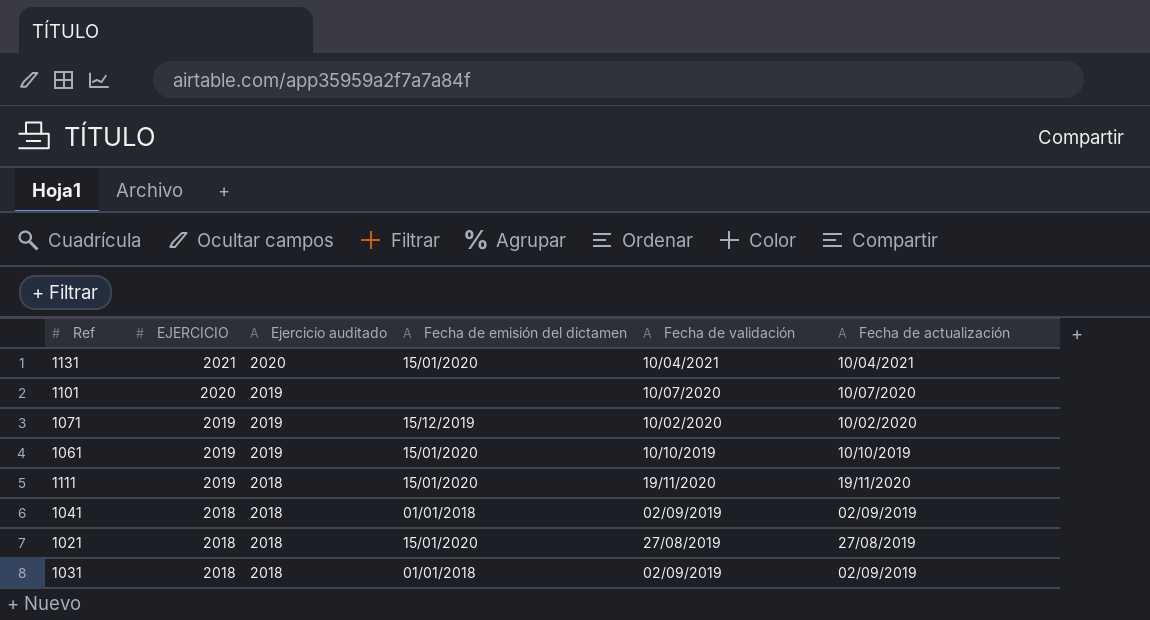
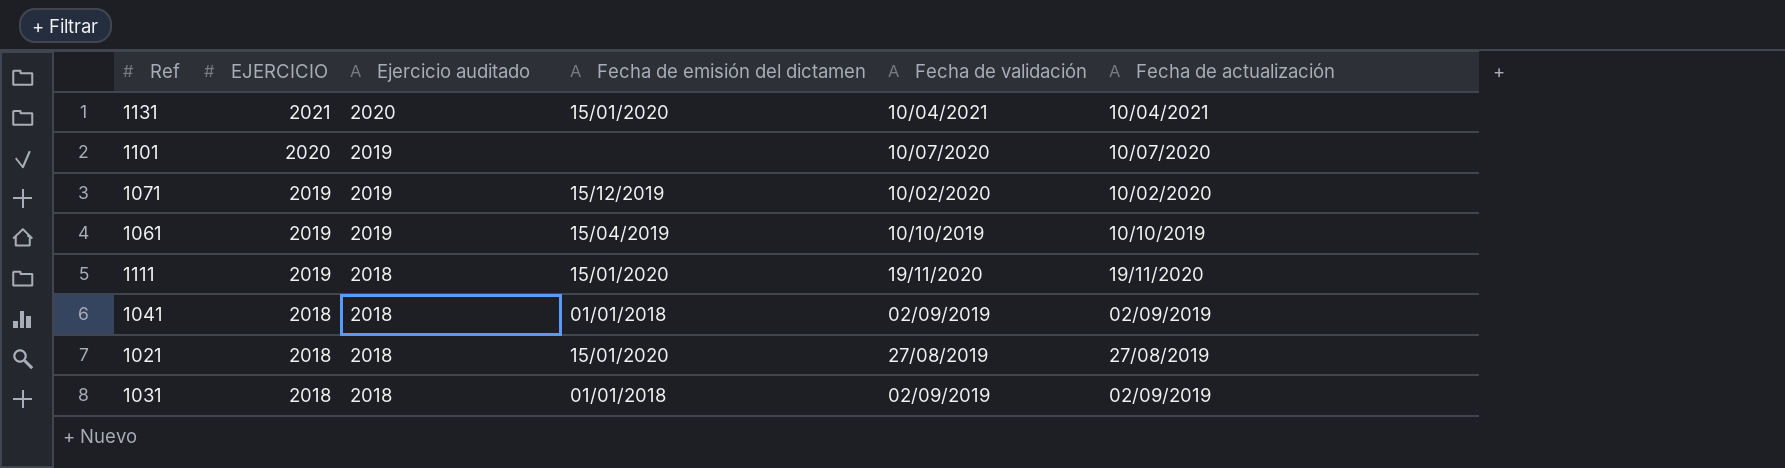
1061 | Fecha de emisión del dictamen: 15/01/2020 -> 15/04/2019

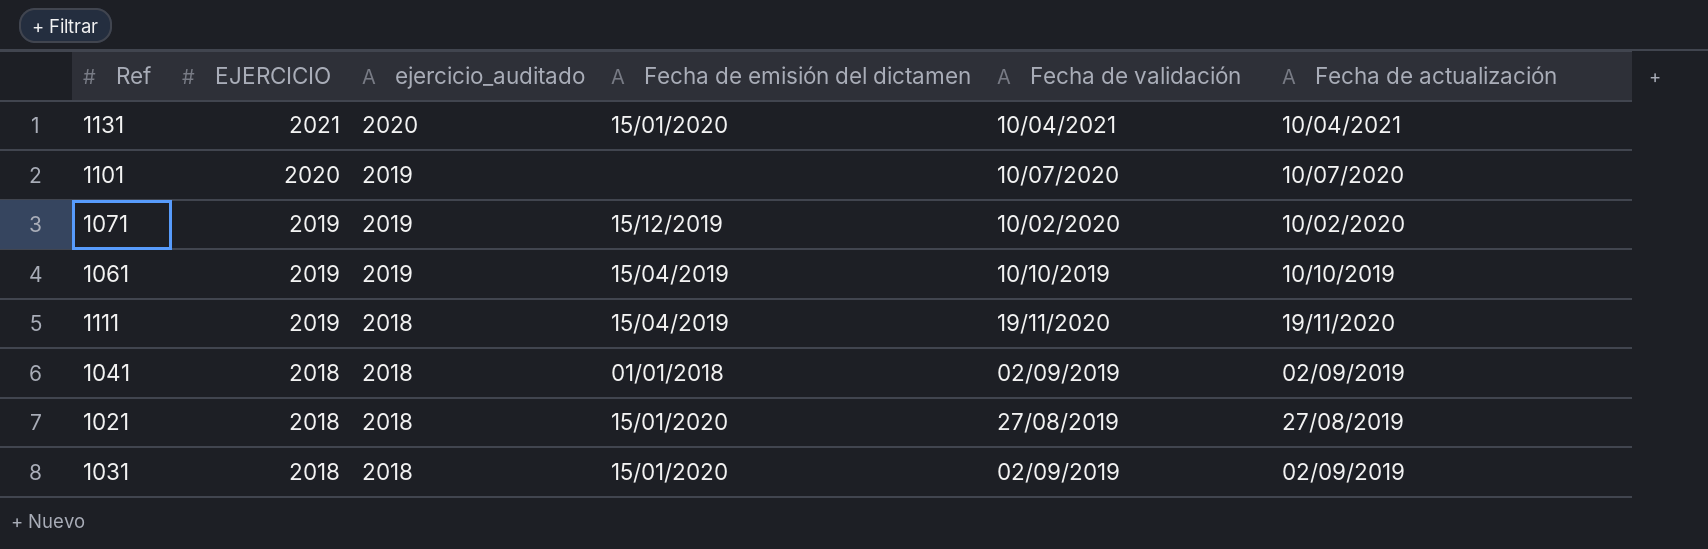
column name: Ejercicio auditado -> ejercicio_auditado
1111 | Fecha de emisión del dictamen: 15/01/2020 -> 15/04/2019
1031 | Fecha de emisión del dictamen: 01/01/2018 -> 15/01/2020

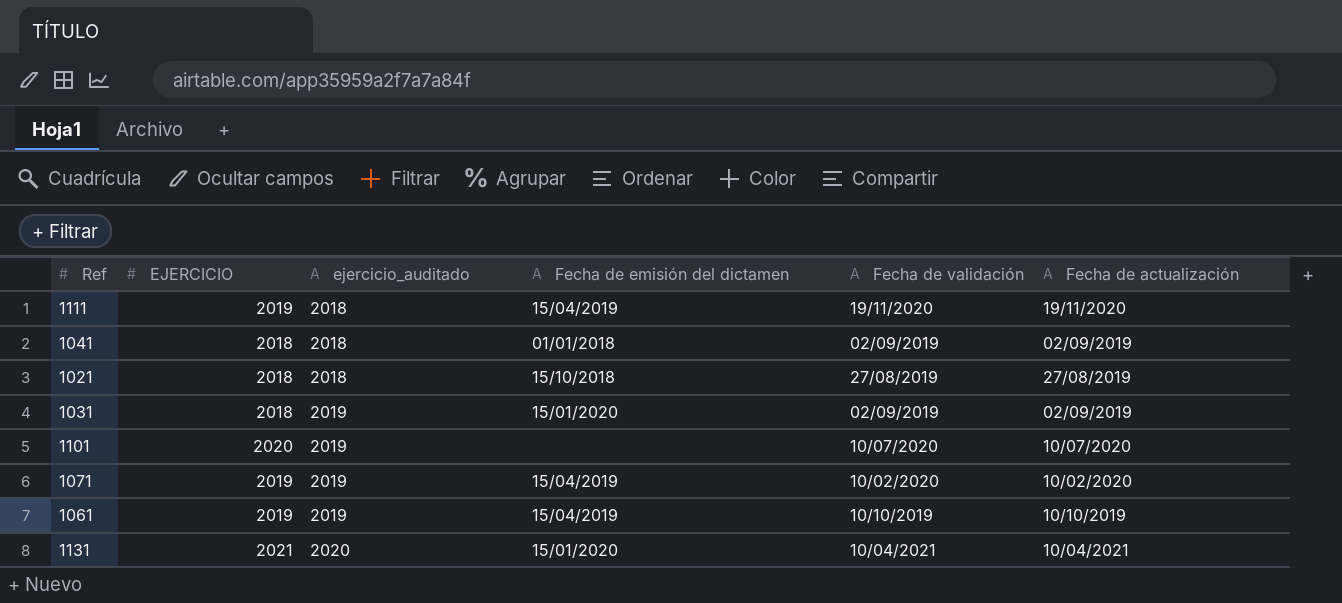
row order: EJERCICIO descending -> ejercicio_auditado ascending
1021 | Fecha de emisión del dictamen: 15/01/2020 -> 15/10/2018
1031 | ejercicio_auditado: 2018 -> 2019
1071 | Fecha de emisión del dictamen: 15/12/2019 -> 15/04/2019

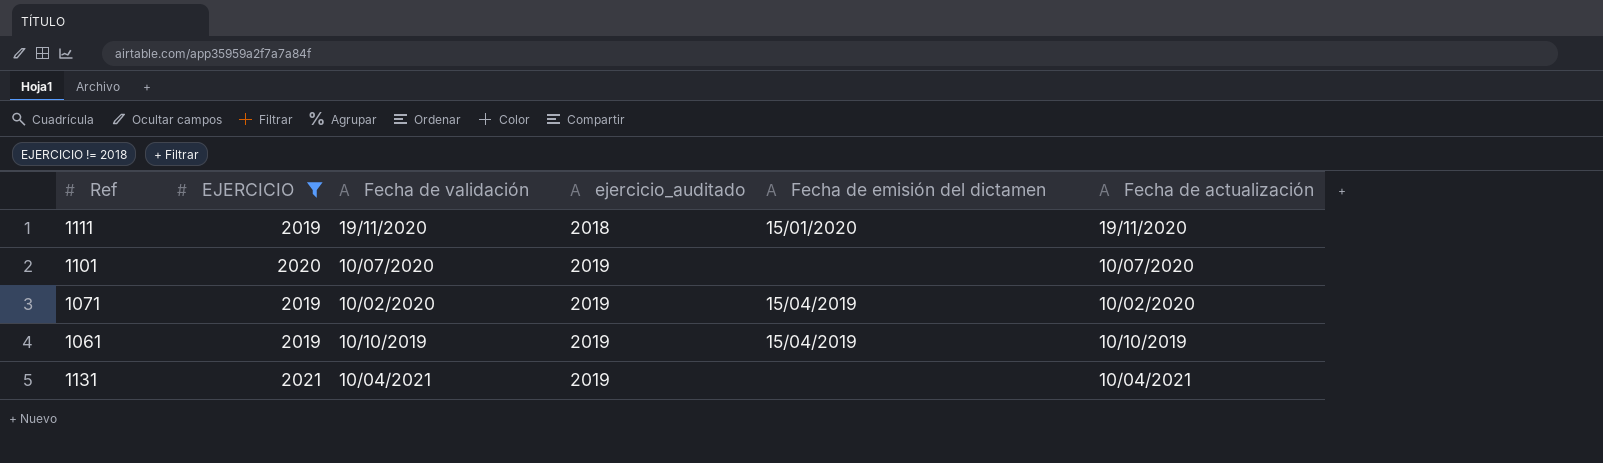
filter: none -> EJERCICIO != 2018
column Fecha de validación | position: 5 -> 3
1111 | Fecha de emisión del dictamen: 15/04/2019 -> 15/01/2020
1131 | ejercicio_auditado: 2020 -> 2019
1131 | Fecha de emisión del dictamen: 15/01/2020 -> none

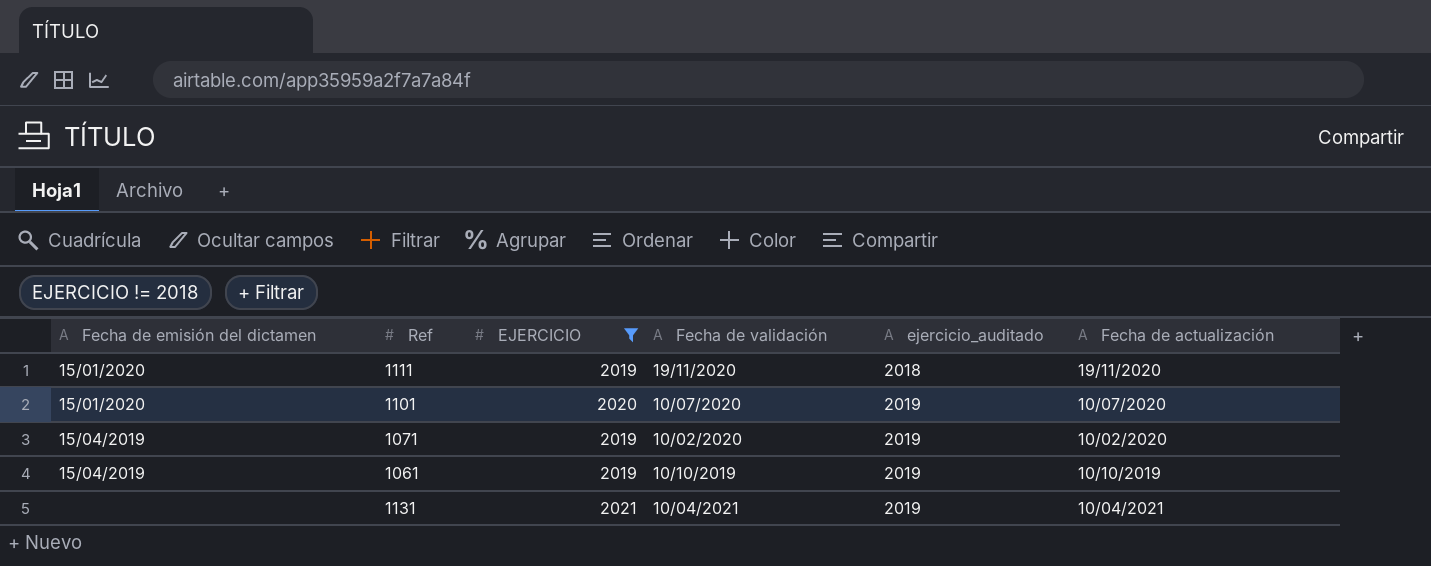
column Fecha de emisión del dictamen | position: 5 -> 1
1101 | Fecha de emisión del dictamen: none -> 15/01/2020

